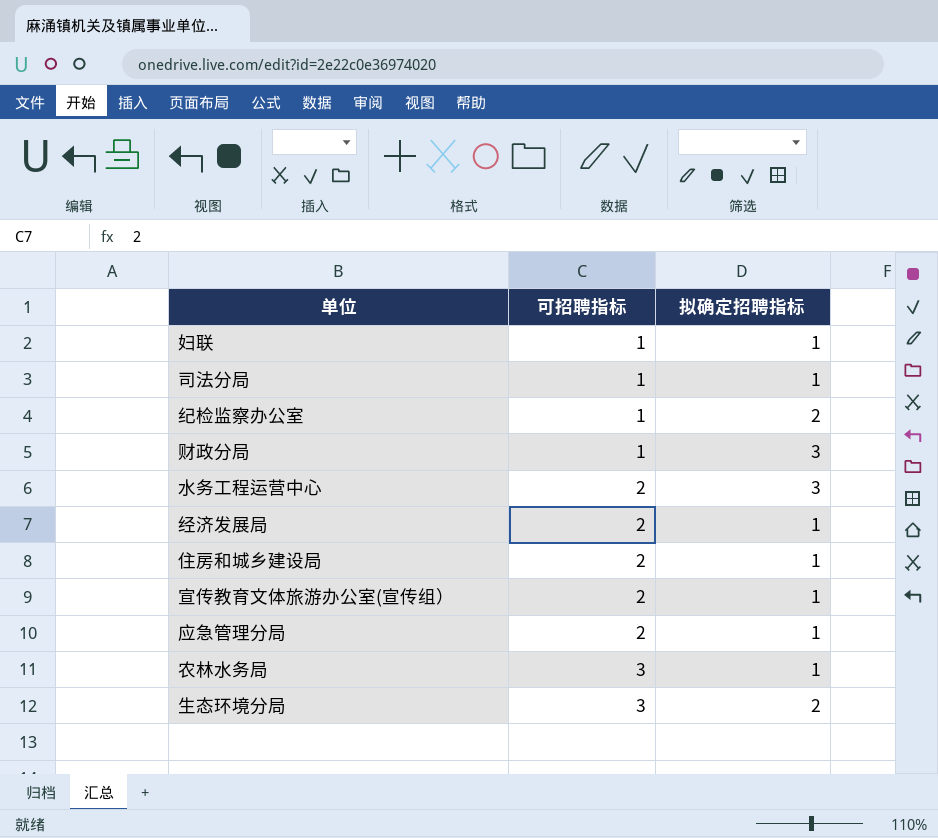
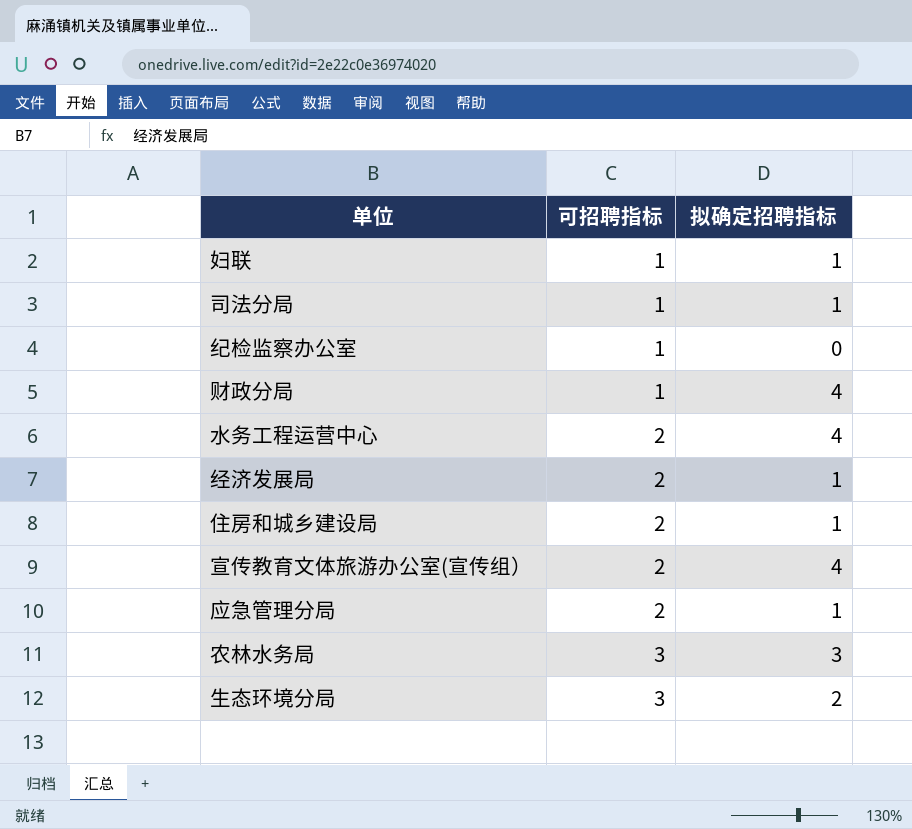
纪检监察办公室 | 拟确定招聘指标: 2 -> 0
财政分局 | 拟确定招聘指标: 3 -> 4
水务工程运营中心 | 拟确定招聘指标: 3 -> 4
宣传教育文体旅游办公室(宣传组） | 拟确定招聘指标: 1 -> 4
农林水务局 | 拟确定招聘指标: 1 -> 3

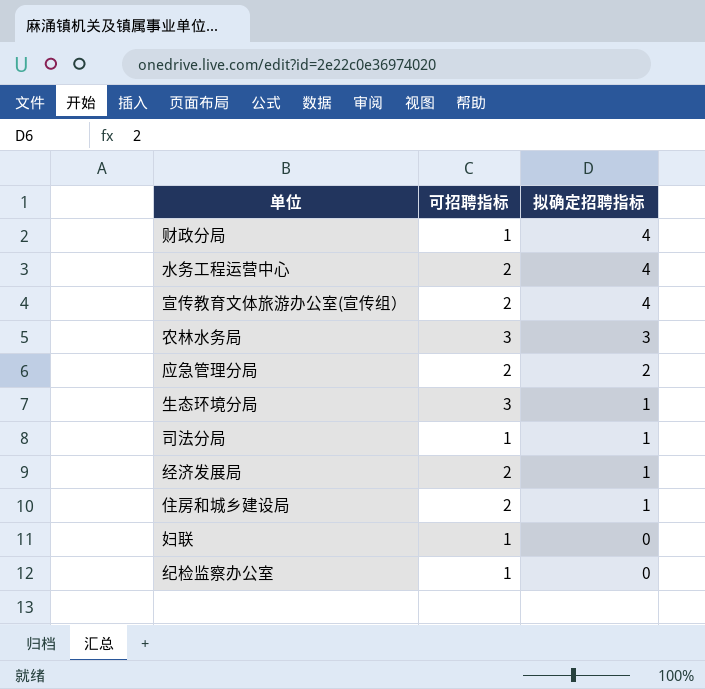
row order: 可招聘指标 ascending -> 拟确定招聘指标 descending
应急管理分局 | 拟确定招聘指标: 1 -> 2
生态环境分局 | 拟确定招聘指标: 2 -> 1
妇联 | 拟确定招聘指标: 1 -> 0

